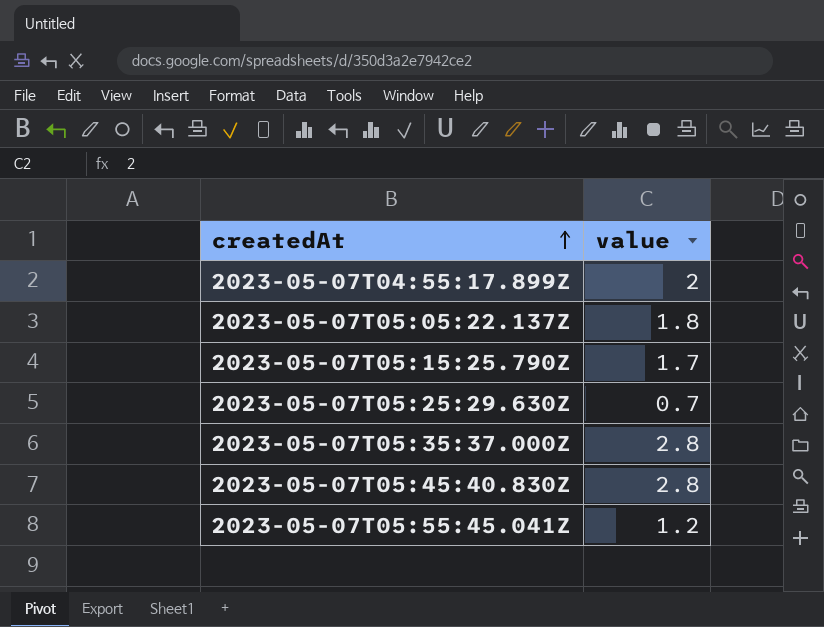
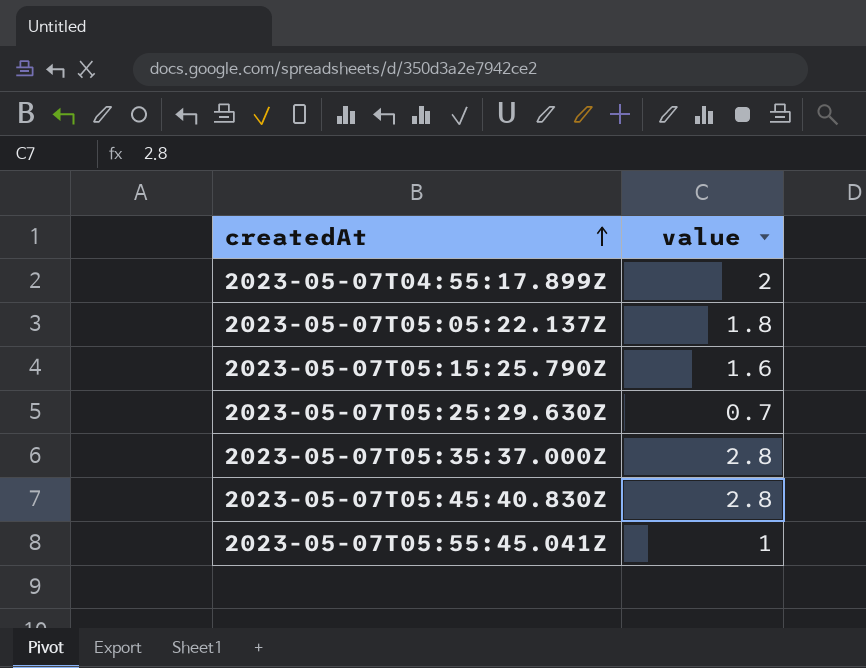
2023-05-07T05:15:25.790Z | value: 1.7 -> 1.6
2023-05-07T05:55:45.041Z | value: 1.2 -> 1

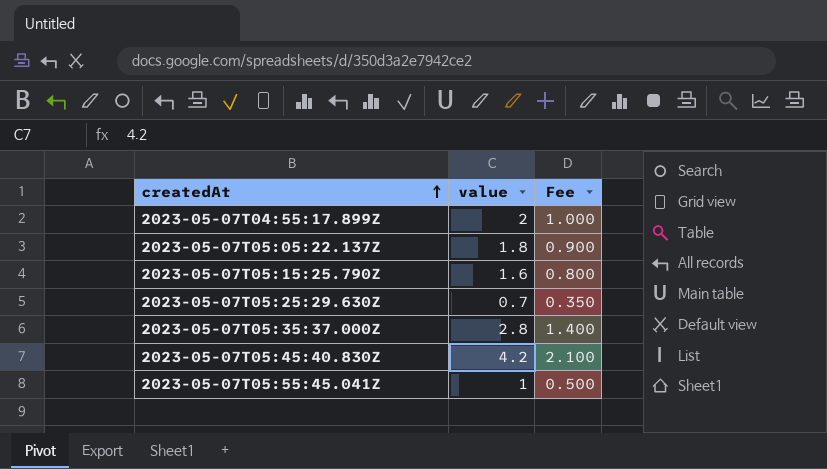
column Fee | formula: none -> [value] * 0.5
2023-05-07T05:45:40.830Z | value: 2.8 -> 4.2

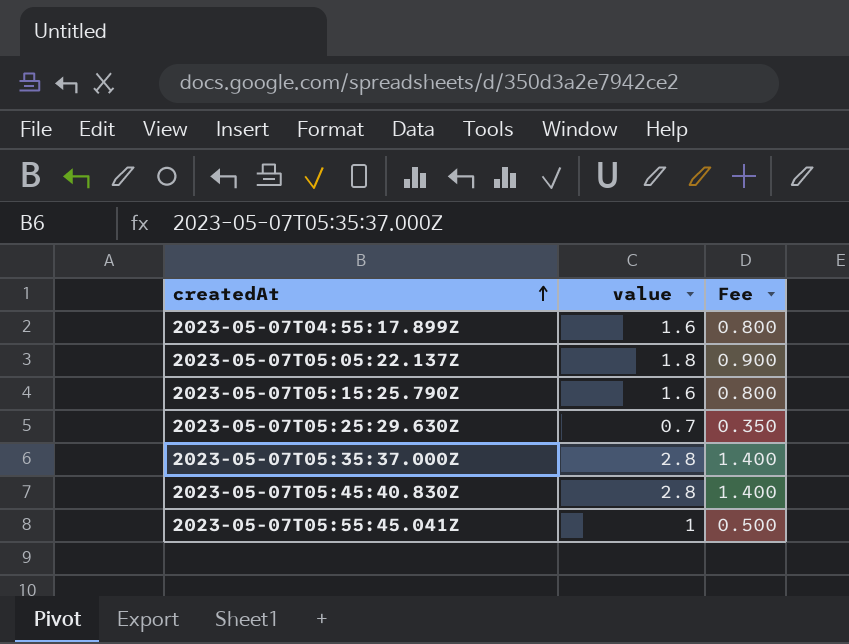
2023-05-07T04:55:17.899Z | value: 2 -> 1.6
2023-05-07T04:55:17.899Z | Fee: 1.000 -> 0.800
2023-05-07T05:45:40.830Z | value: 4.2 -> 2.8
2023-05-07T05:45:40.830Z | Fee: 2.100 -> 1.400

